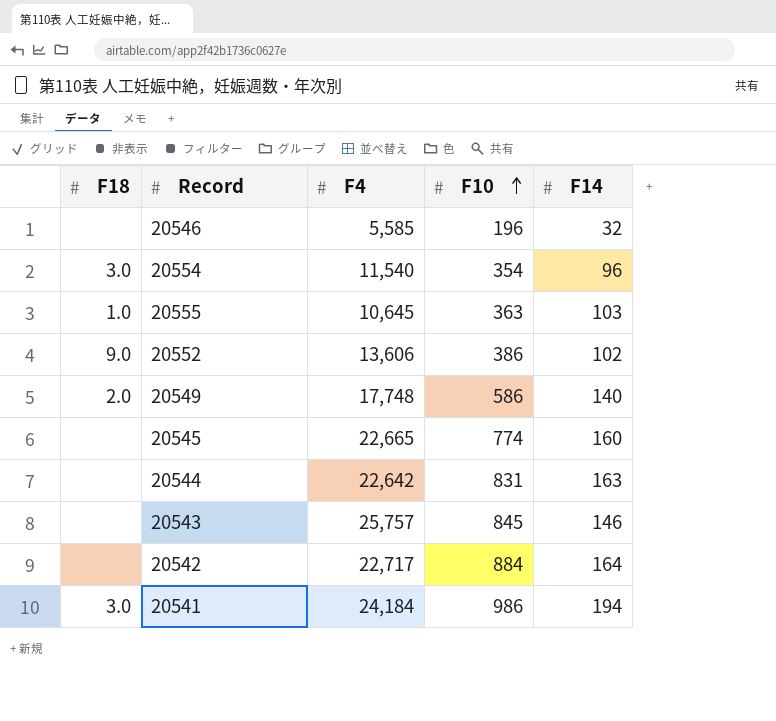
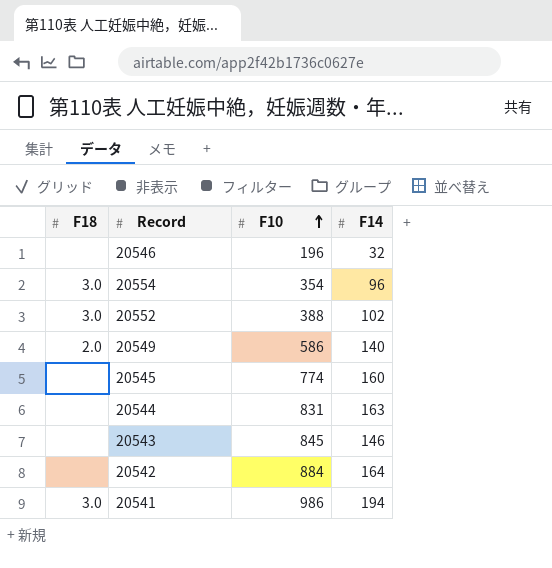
column F4 | position: 3 -> none
row 20555: 1.0 | 10,645 | 363 | 103 -> none
20552 | F18: 9.0 -> 3.0
20552 | F10: 386 -> 388

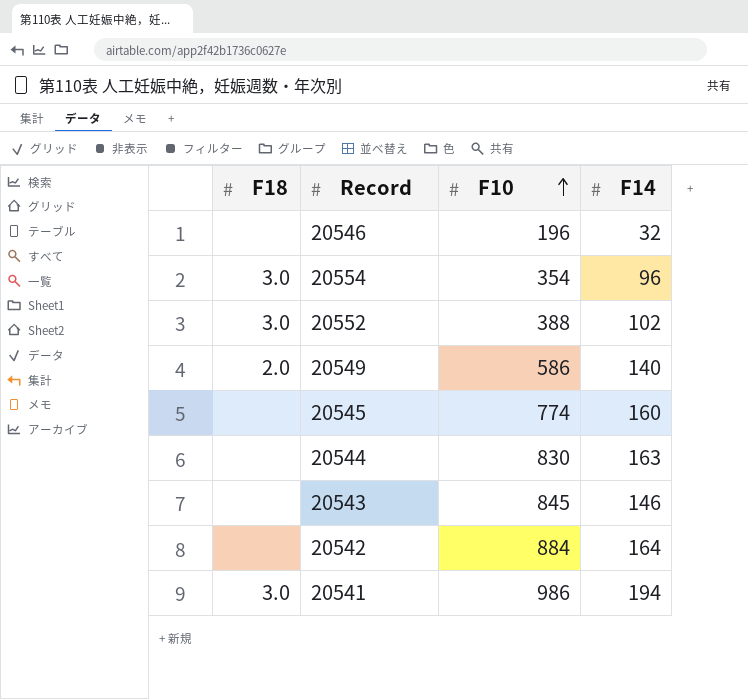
20544 | F10: 831 -> 830

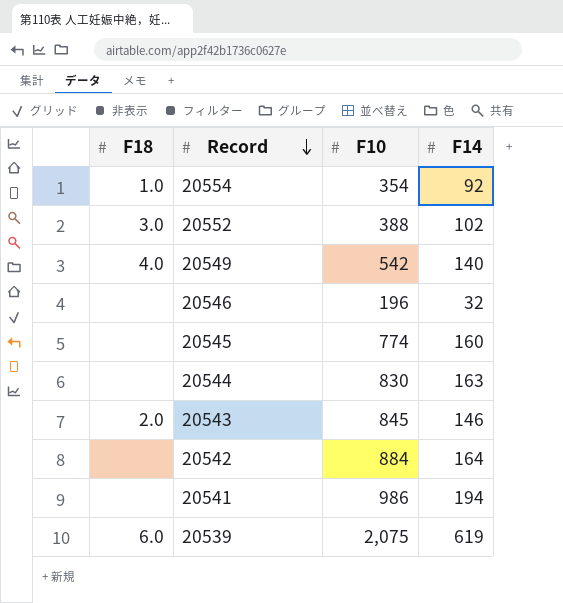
row order: F10 ascending -> Record descending
20554 | F18: 3.0 -> 1.0
20554 | F14: 96 -> 92
20549 | F18: 2.0 -> 4.0
20549 | F10: 586 -> 542
20543 | F18: none -> 2.0
20541 | F18: 3.0 -> none
row 20539: none -> 6.0 | 2,075 | 619

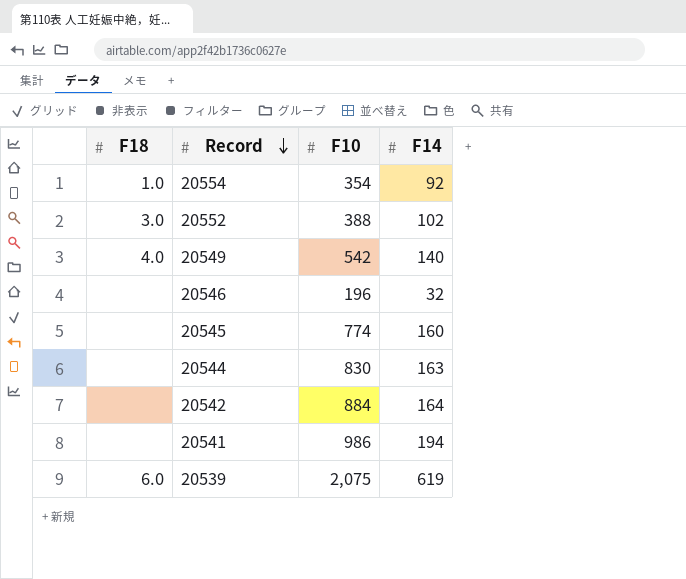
row 20543: 2.0 | 845 | 146 -> none

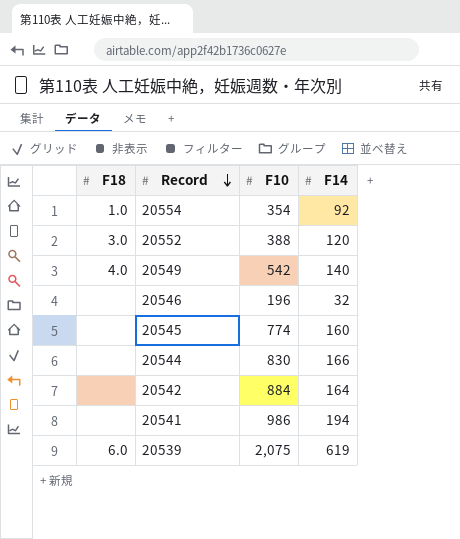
20552 | F14: 102 -> 120
20544 | F14: 163 -> 166

